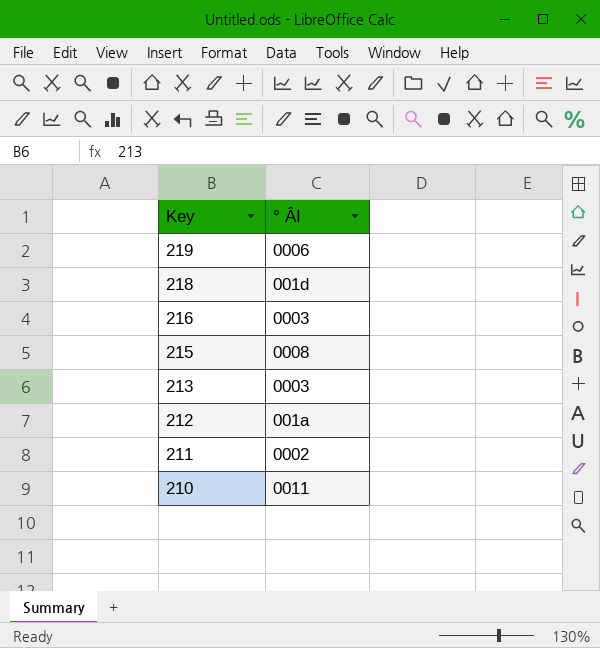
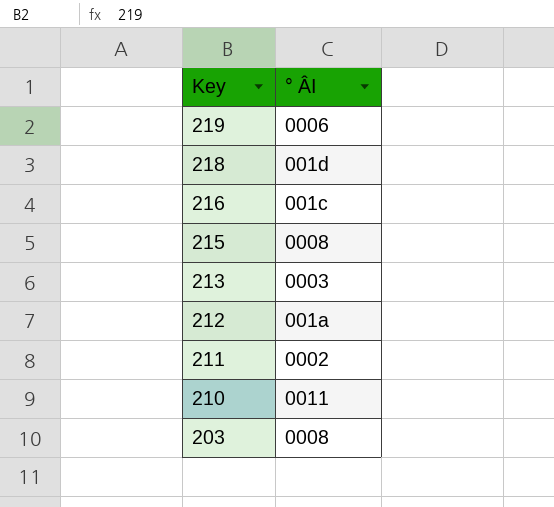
216 | ° ÂI: 0003 -> 001c
row 203: none -> 0008

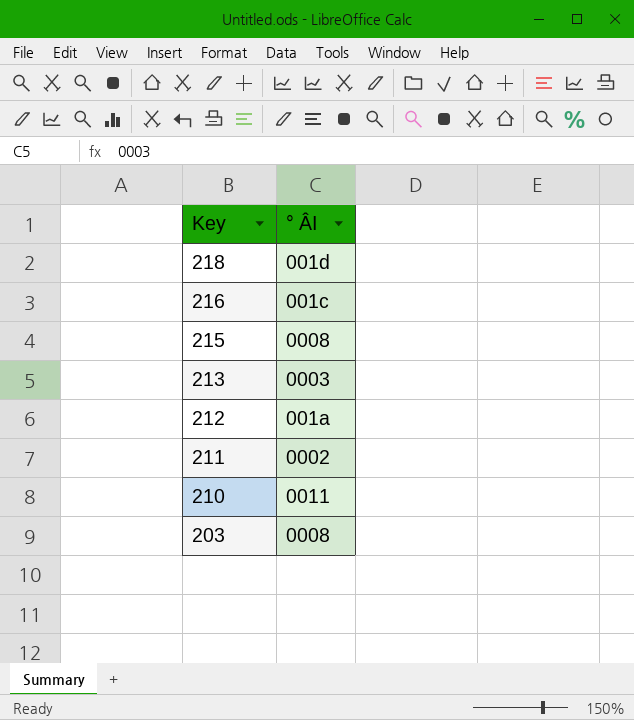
row 219: 0006 -> none

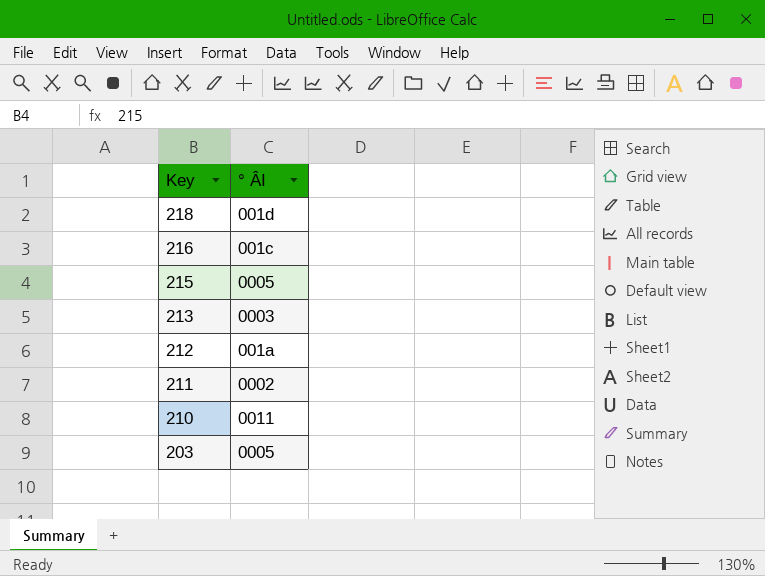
215 | ° ÂI: 0008 -> 0005
203 | ° ÂI: 0008 -> 0005

